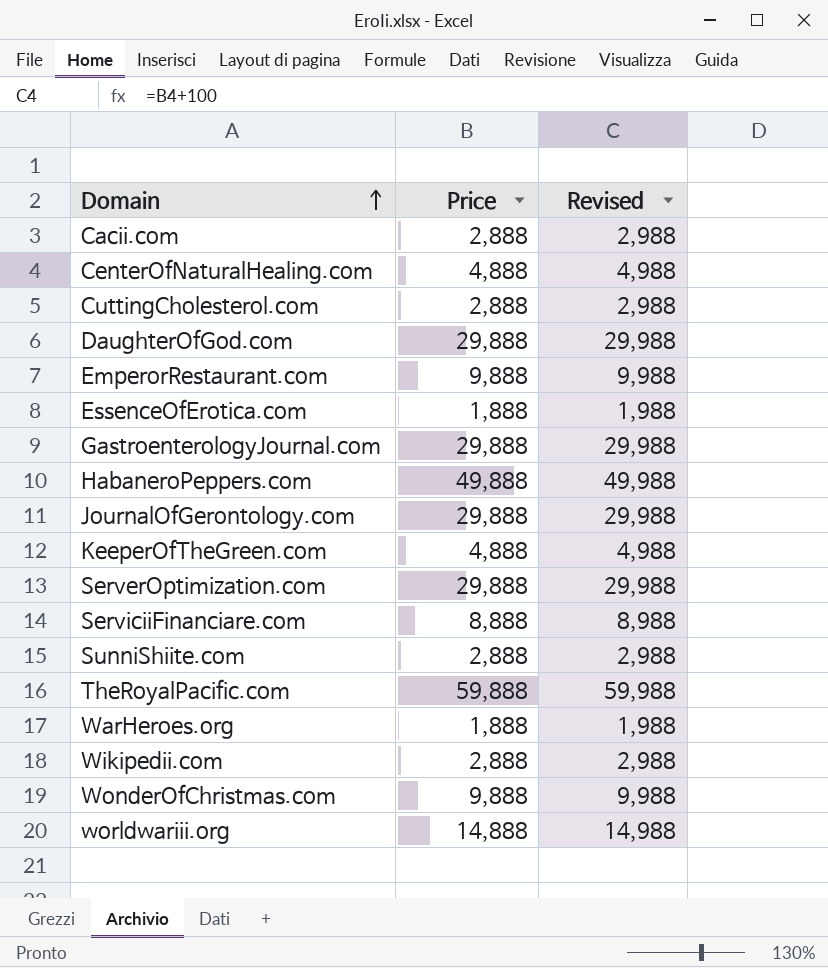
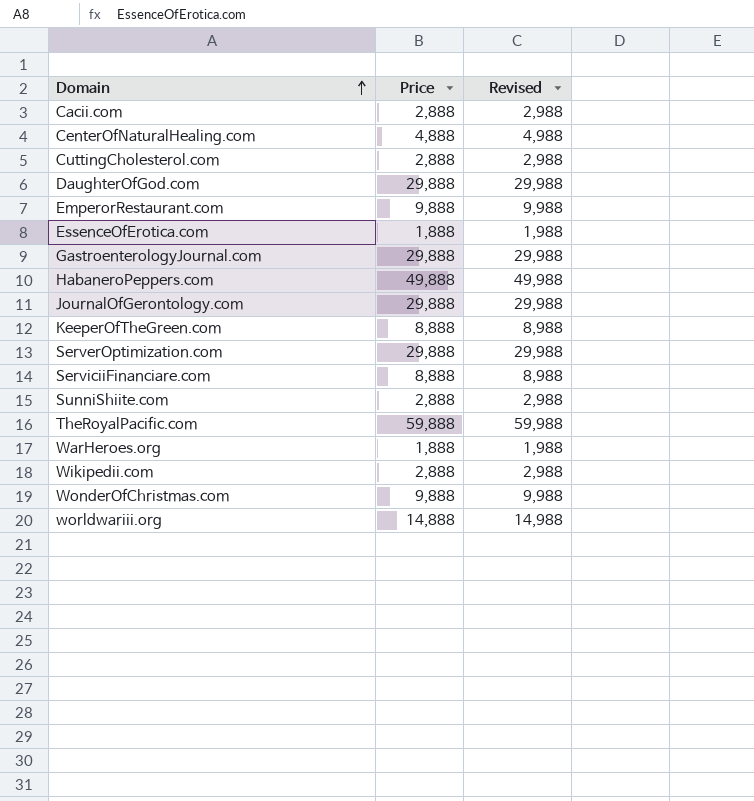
KeeperOfTheGreen.com | Price: 4,888 -> 8,888
KeeperOfTheGreen.com | Revised: 4,988 -> 8,988

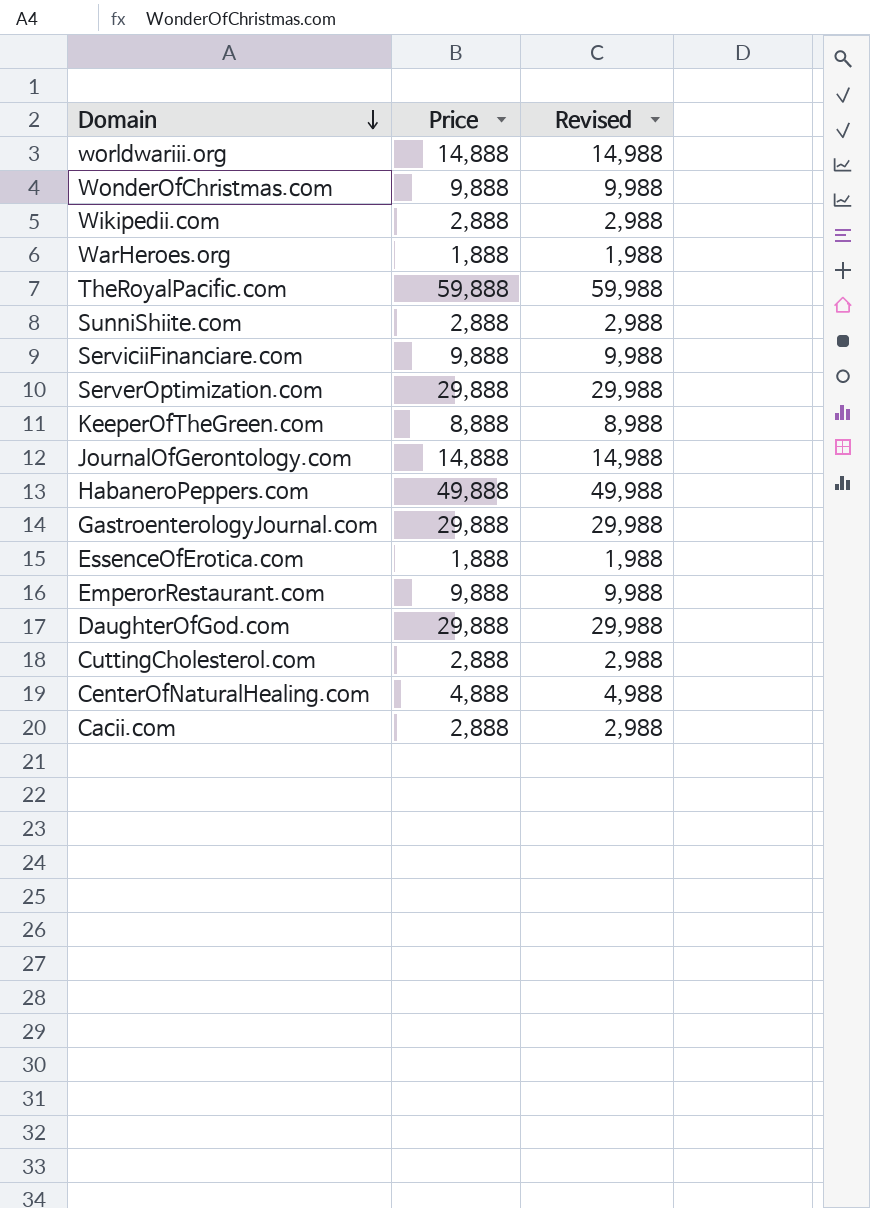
row order: Domain ascending -> Domain descending
ServiciiFinanciare.com | Price: 8,888 -> 9,888
ServiciiFinanciare.com | Revised: 8,988 -> 9,988
JournalOfGerontology.com | Price: 29,888 -> 14,888
JournalOfGerontology.com | Revised: 29,988 -> 14,988

